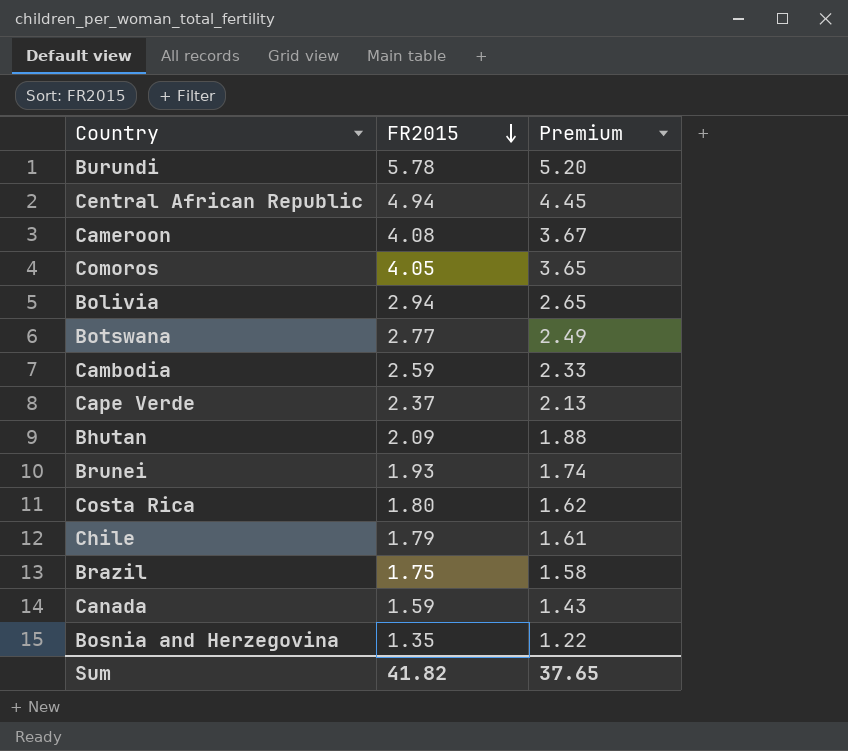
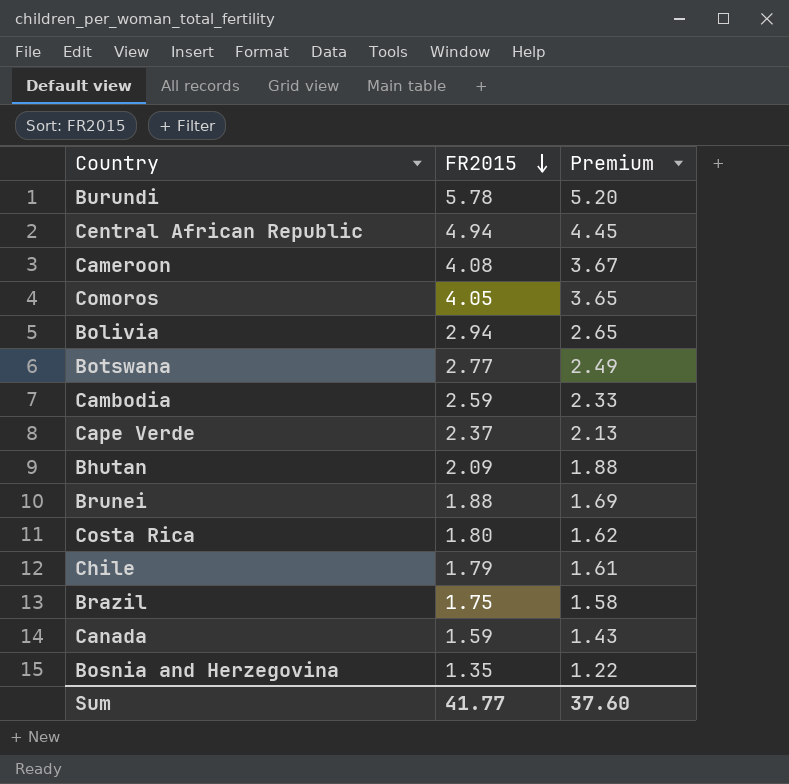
Brunei | FR2015: 1.93 -> 1.88
Brunei | Premium: 1.74 -> 1.69
Sum | FR2015: 41.82 -> 41.77
Sum | Premium: 37.65 -> 37.60

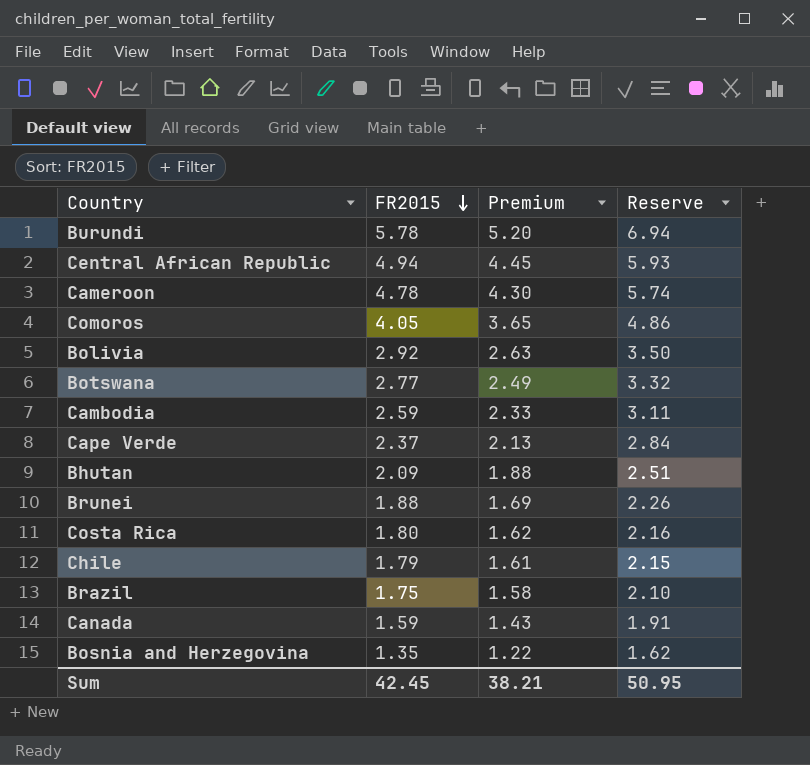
column Reserve | formula: none -> [FR2015] * 1.2
Cameroon | FR2015: 4.08 -> 4.78
Cameroon | Premium: 3.67 -> 4.30
Bolivia | FR2015: 2.94 -> 2.92
Bolivia | Premium: 2.65 -> 2.63
Sum | FR2015: 41.77 -> 42.45
Sum | Premium: 37.60 -> 38.21

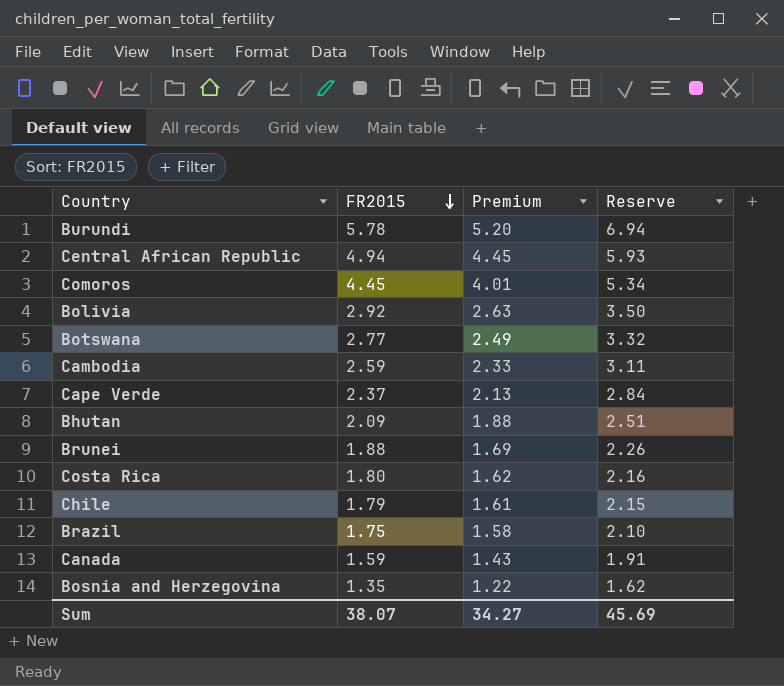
row Cameroon: 4.78 | 4.30 | 5.74 -> none
Comoros | FR2015: 4.05 -> 4.45
Comoros | Premium: 3.65 -> 4.01
Comoros | Reserve: 4.86 -> 5.34
Sum | FR2015: 42.45 -> 38.07
Sum | Premium: 38.21 -> 34.27
Sum | Reserve: 50.95 -> 45.69

